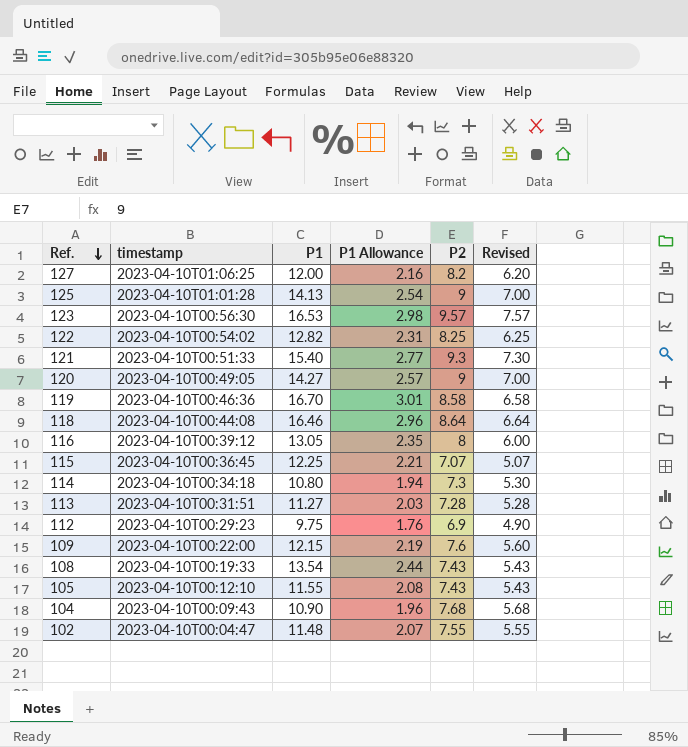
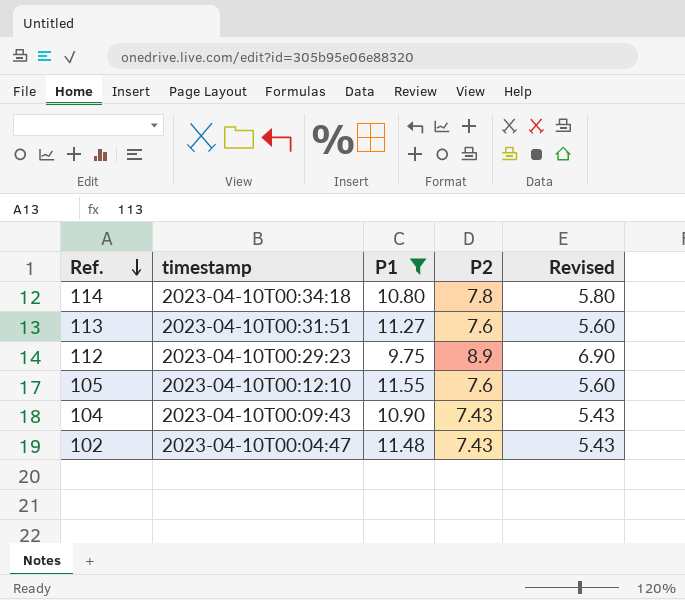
filter: none -> P1 <= 11.55
column P1 Allowance | formula: [P1] * 0.18 -> none
114 | P2: 7.3 -> 7.8
114 | Revised: 5.30 -> 5.80
113 | P2: 7.28 -> 7.6
113 | Revised: 5.28 -> 5.60
112 | P2: 6.9 -> 8.9
112 | Revised: 4.90 -> 6.90
105 | P2: 7.43 -> 7.6
105 | Revised: 5.43 -> 5.60
104 | P2: 7.68 -> 7.43
104 | Revised: 5.68 -> 5.43
102 | P2: 7.55 -> 7.43
102 | Revised: 5.55 -> 5.43

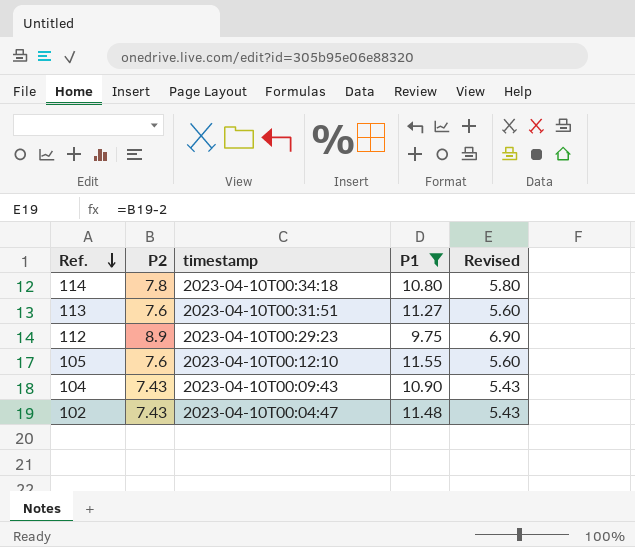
column P2 | position: 4 -> 2

